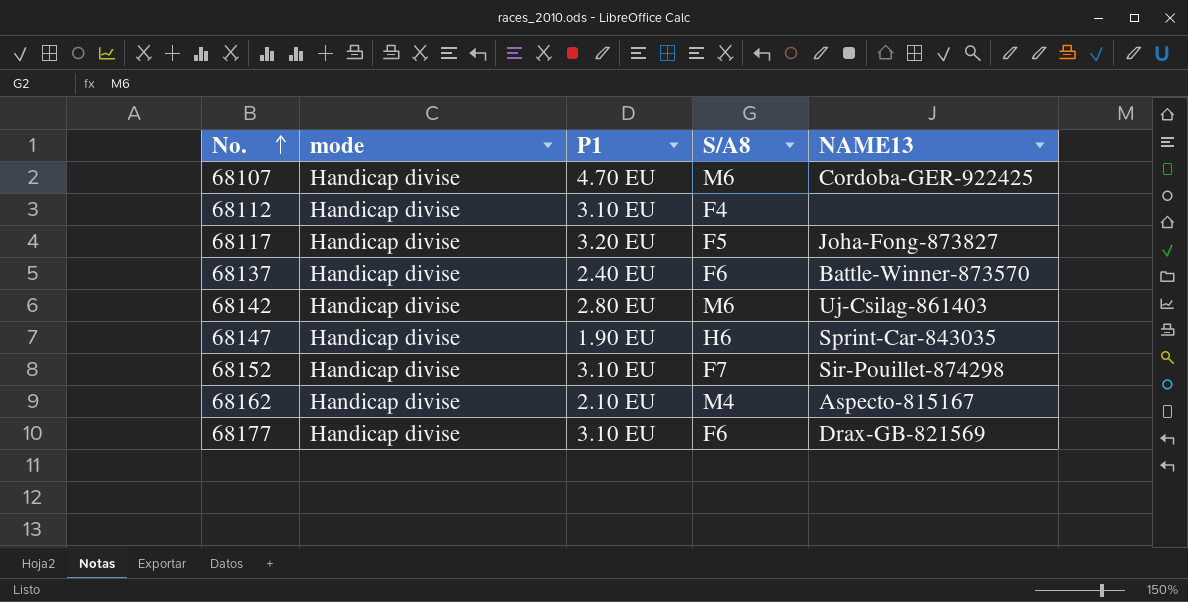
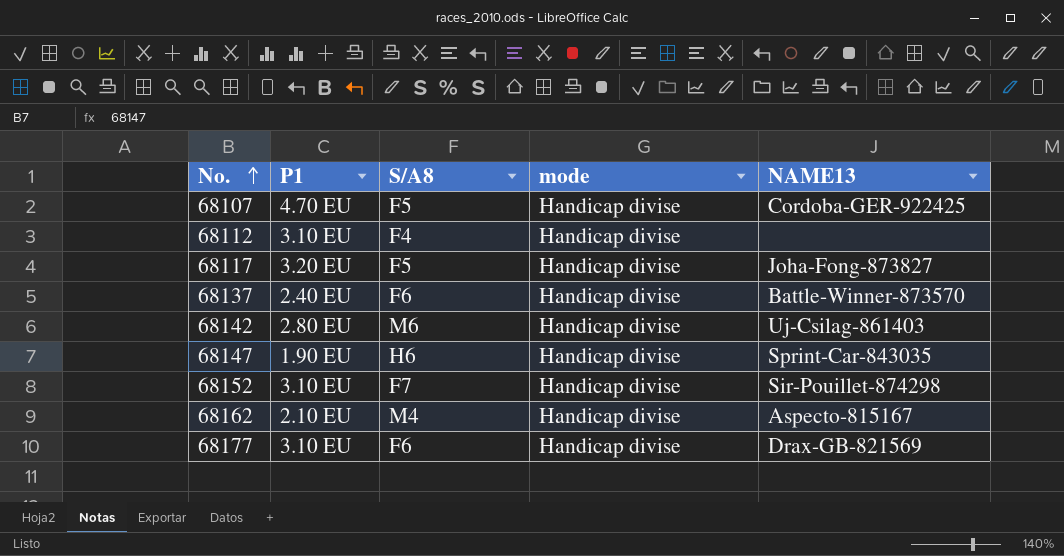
column mode | position: 2 -> 4
68107 | S/A8: M6 -> F5

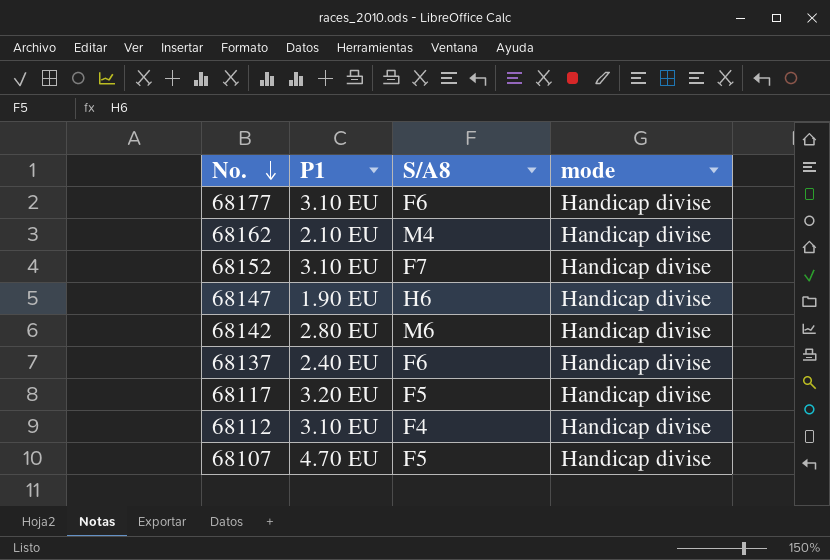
row order: No. ascending -> No. descending
column NAME13 | position: 5 -> none

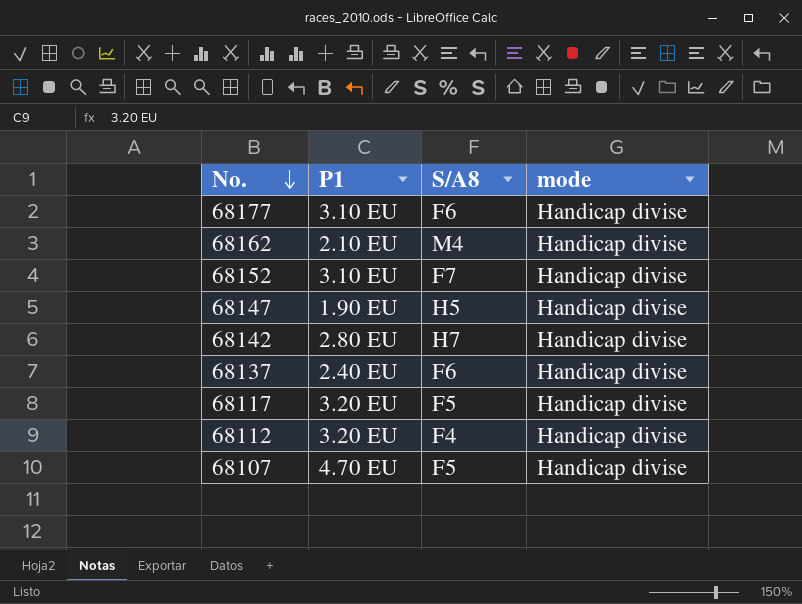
68147 | S/A8: H6 -> H5
68142 | S/A8: M6 -> H7
68112 | P1: 3.10 EU -> 3.20 EU

